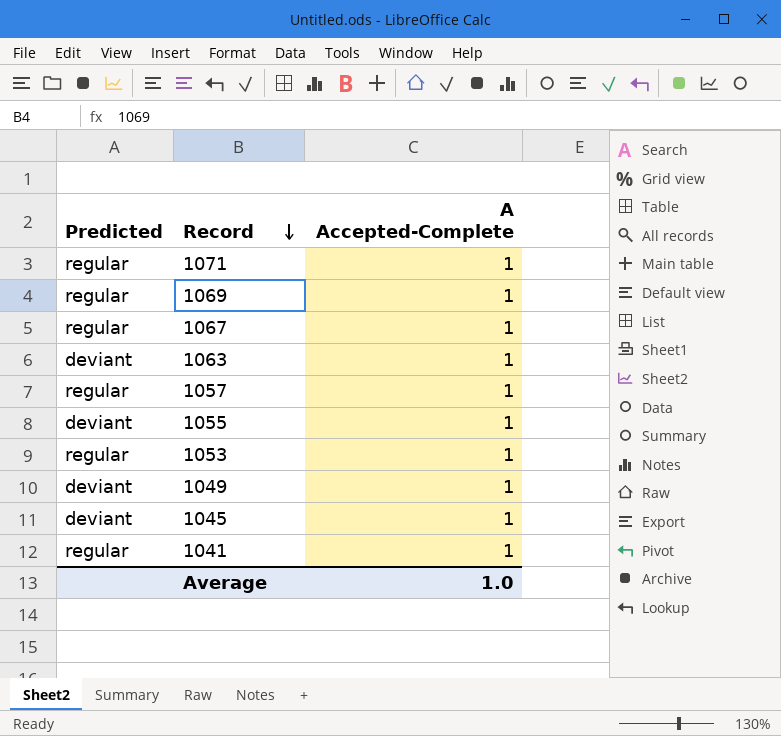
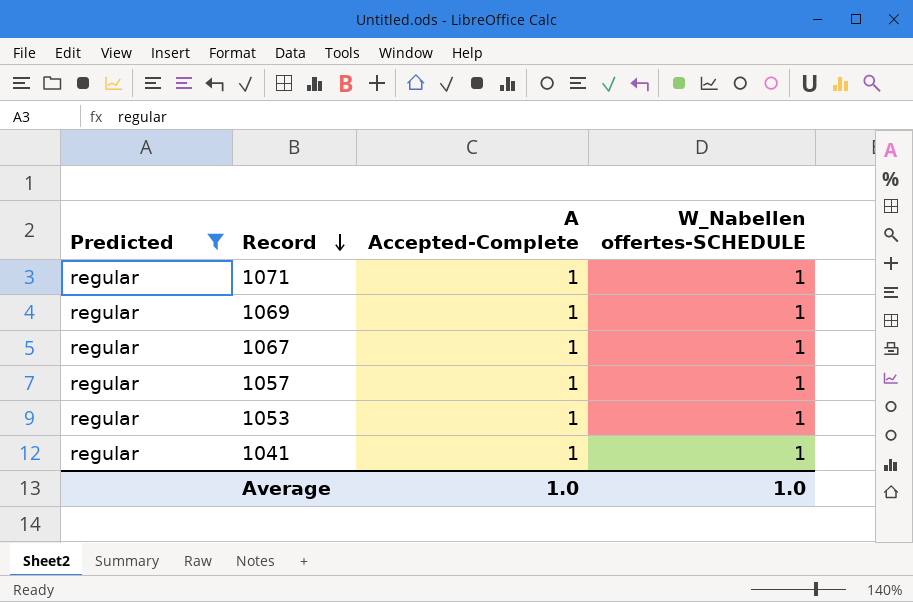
filter: none -> Predicted = regular
column W_Nabellen offertes-SCHEDULE | position: none -> 4

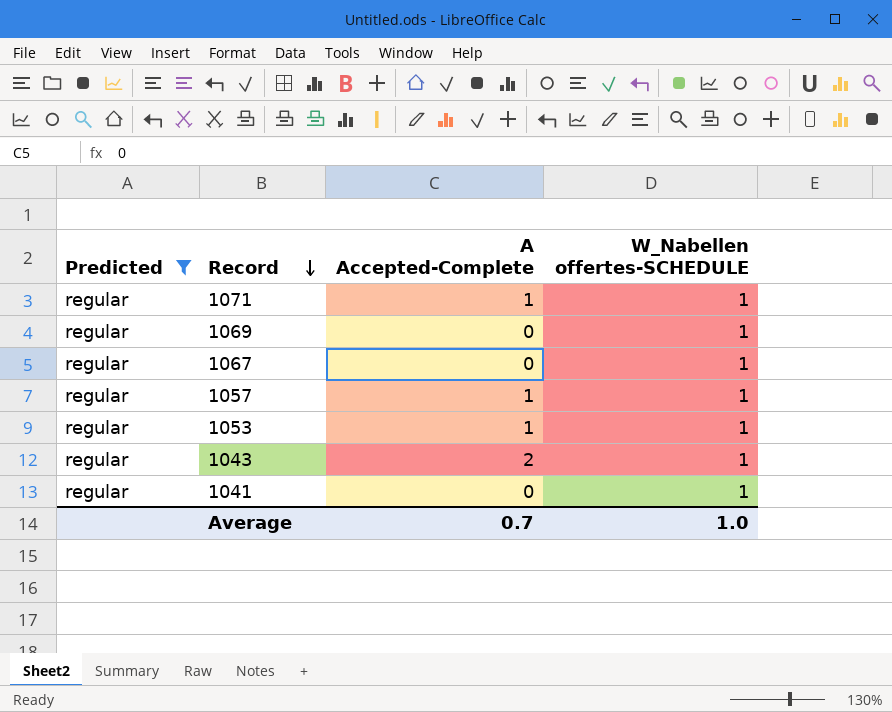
1069 | A Accepted-Complete: 1 -> 0
1067 | A Accepted-Complete: 1 -> 0
row 1043: none -> regular | 2 | 1
1041 | A Accepted-Complete: 1 -> 0
Average | A Accepted-Complete: 1.0 -> 0.7

